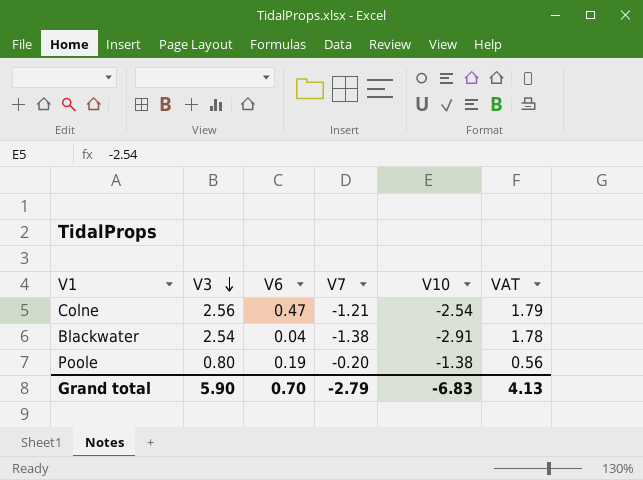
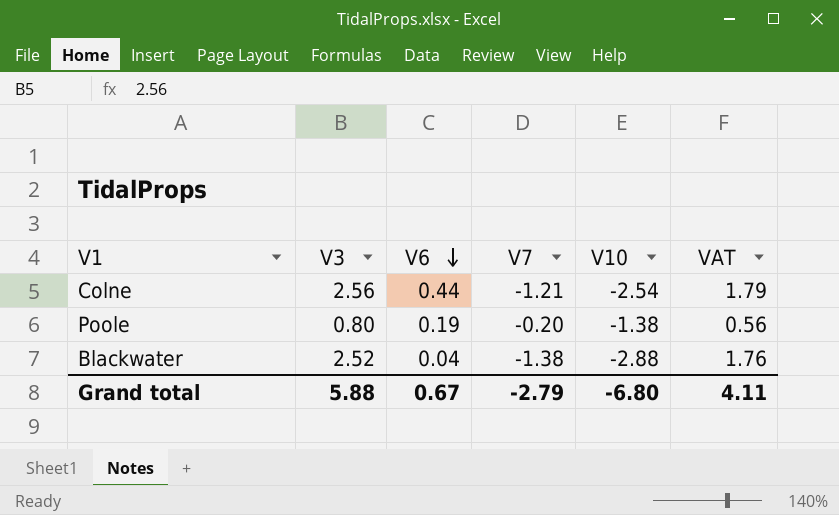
row order: V3 descending -> V6 descending
Colne | V6: 0.47 -> 0.44
Blackwater | V3: 2.54 -> 2.52
Blackwater | V10: -2.91 -> -2.88
Blackwater | VAT: 1.78 -> 1.76
Grand total | V3: 5.90 -> 5.88
Grand total | V6: 0.70 -> 0.67
Grand total | V10: -6.83 -> -6.80
Grand total | VAT: 4.13 -> 4.11

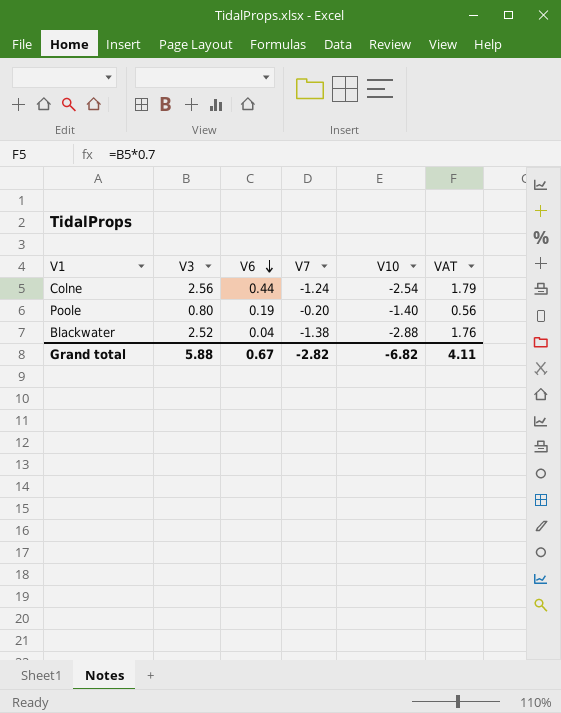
Colne | V7: -1.21 -> -1.24
Poole | V10: -1.38 -> -1.40
Grand total | V7: -2.79 -> -2.82
Grand total | V10: -6.80 -> -6.82

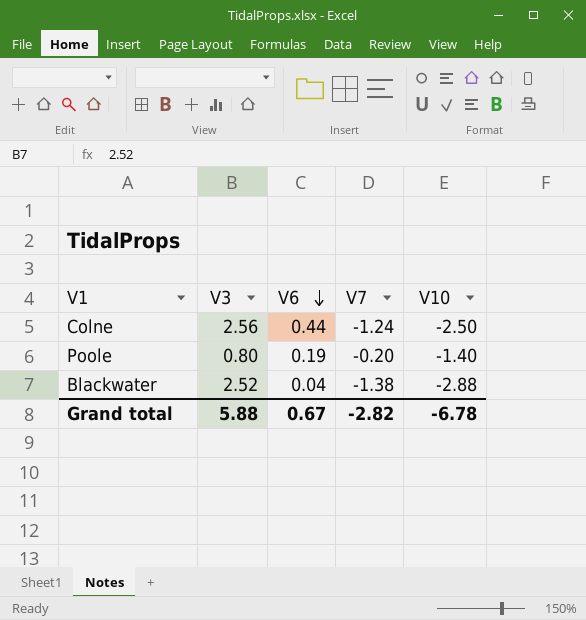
column VAT | formula: [V3] * 0.7 -> none
Colne | V10: -2.54 -> -2.50
Grand total | V10: -6.82 -> -6.78

